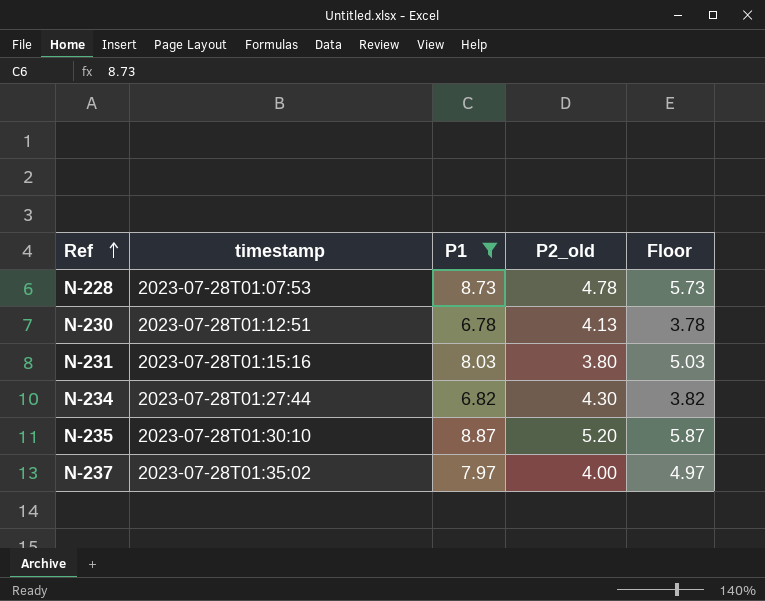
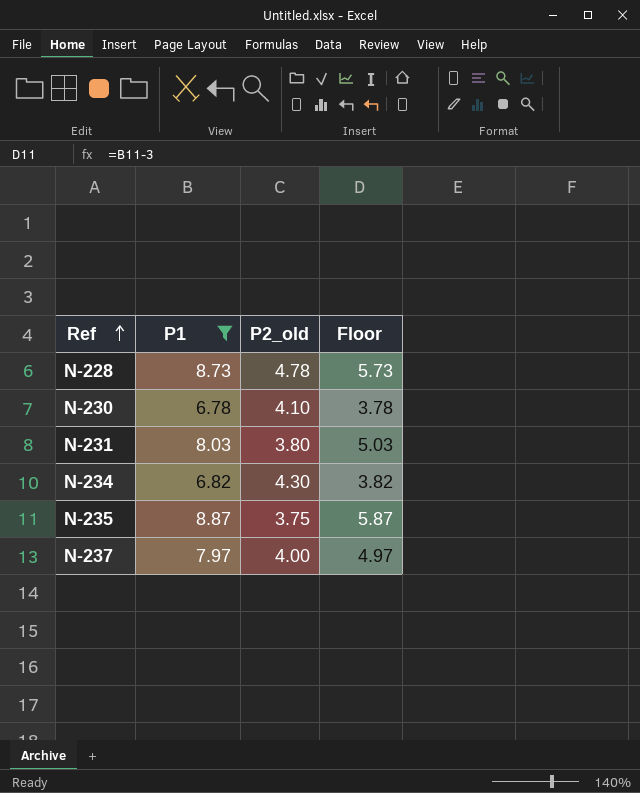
column timestamp | position: 2 -> none
N-230 | P2_old: 4.13 -> 4.10
N-235 | P2_old: 5.20 -> 3.75

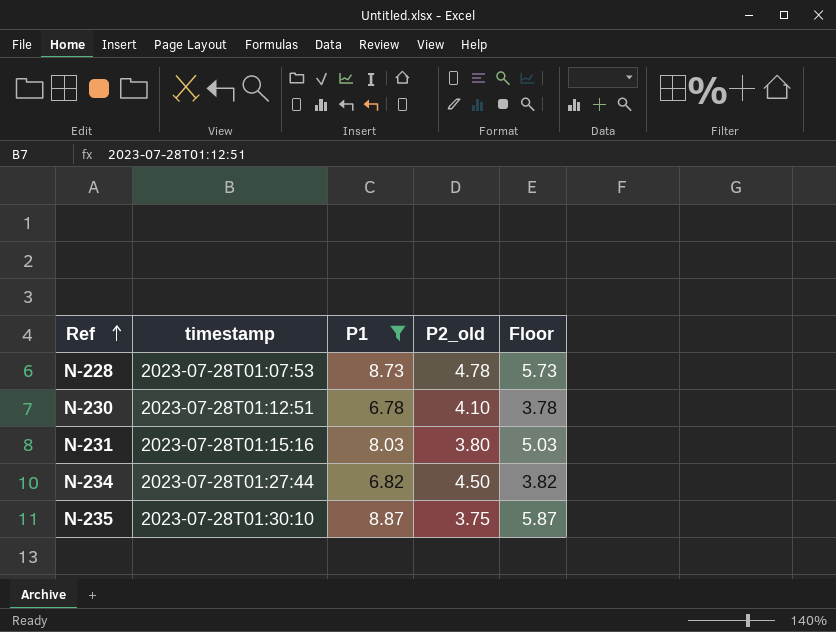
column timestamp | position: none -> 2
row N-237: 7.97 | 4.00 | 4.97 -> none
N-234 | P2_old: 4.30 -> 4.50

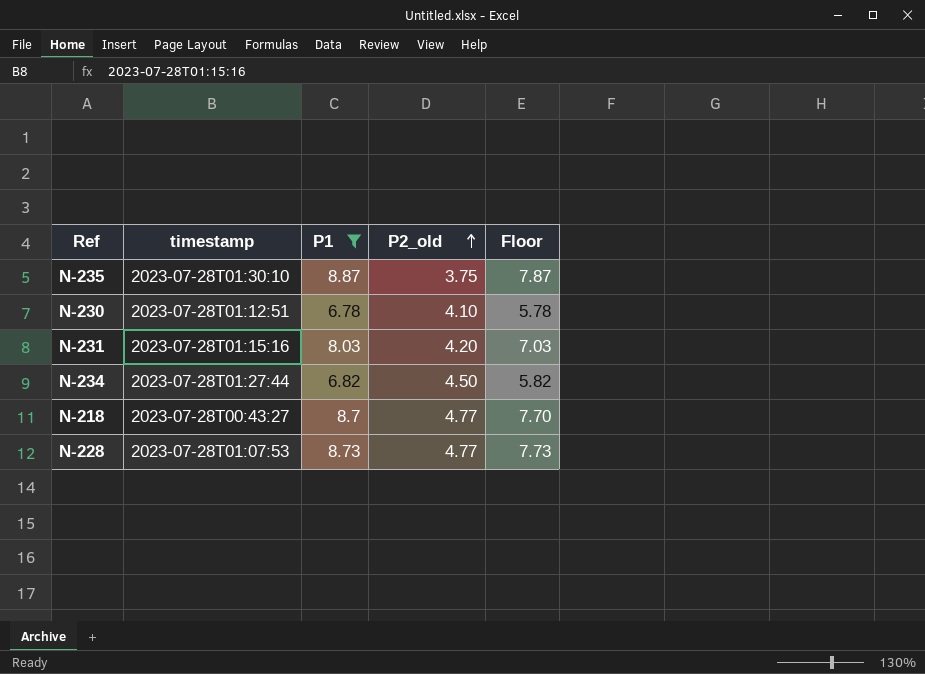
row order: Ref ascending -> P2_old ascending
column Floor | formula: [P1] - 3 -> [P1] - 1
N-231 | P2_old: 3.80 -> 4.20
row N-218: none -> 2023-07-28T00:43:27 | 8.7 | 4.77 | 7.70
N-228 | P2_old: 4.78 -> 4.77

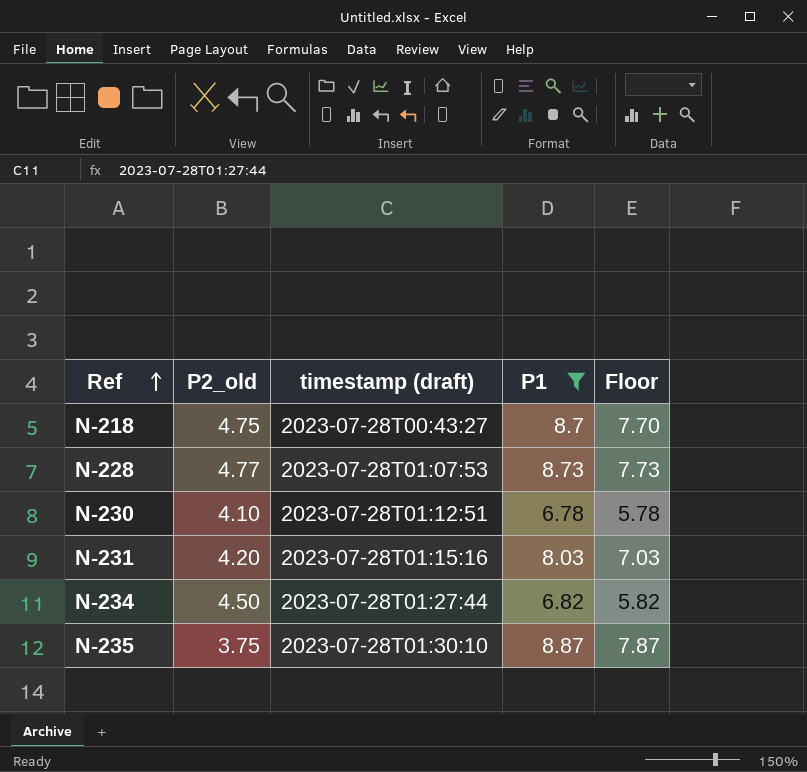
row order: P2_old ascending -> Ref ascending
column P2_old | position: 4 -> 2
column name: timestamp -> timestamp (draft)
N-218 | P2_old: 4.77 -> 4.75

